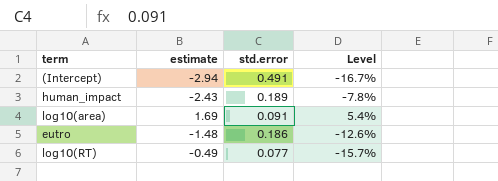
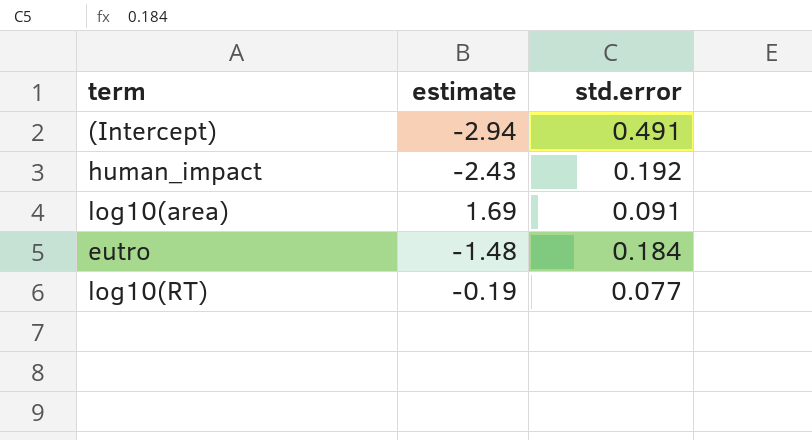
column Level | formula: [std.error] / [estimate] -> none
human_impact | std.error: 0.189 -> 0.192
eutro | std.error: 0.186 -> 0.184
log10(RT) | estimate: -0.49 -> -0.19

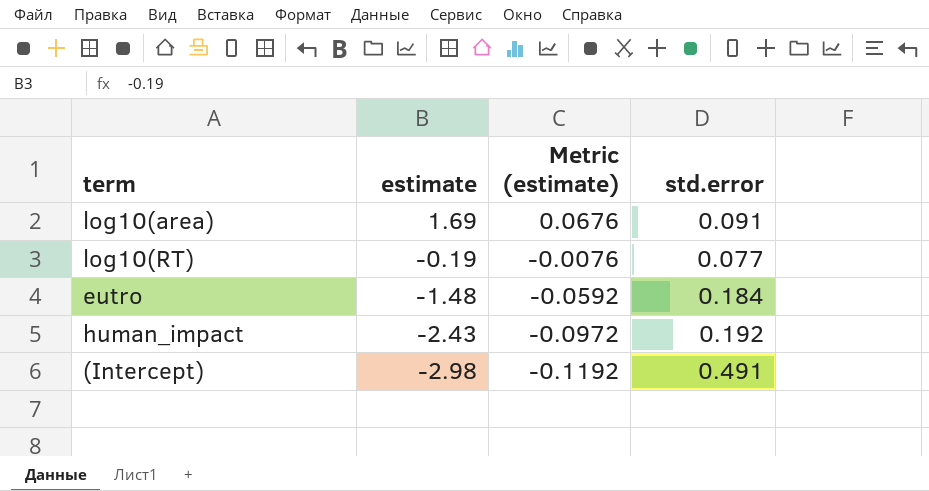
row order: none -> estimate descending
column Metric (estimate) | formula: none -> [estimate] * 0.04
(Intercept) | estimate: -2.94 -> -2.98

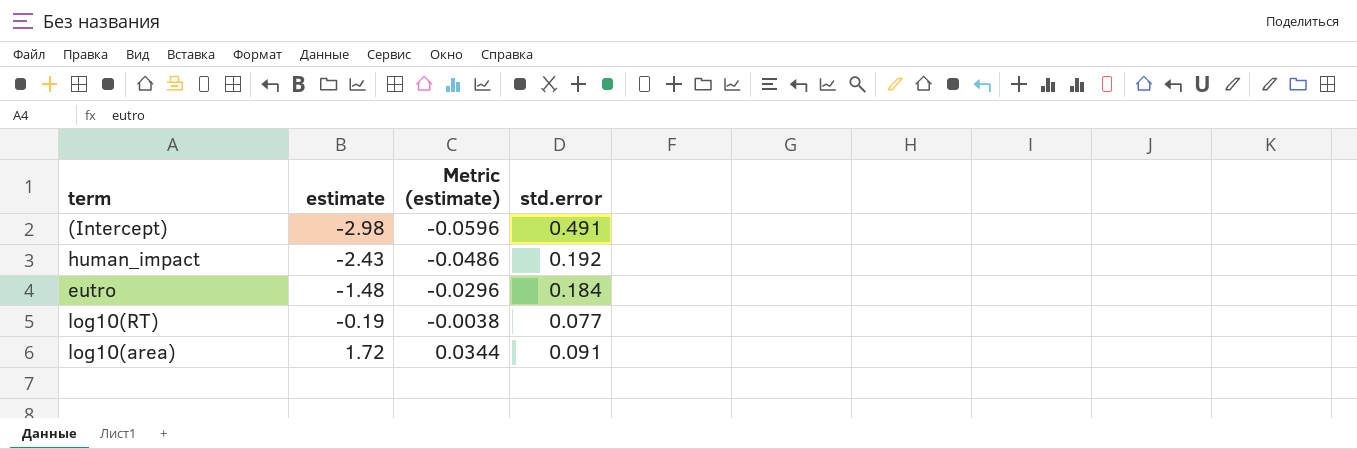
row order: estimate descending -> estimate ascending
column Metric (estimate) | formula: [estimate] * 0.04 -> [estimate] * 0.02
log10(area) | estimate: 1.69 -> 1.72

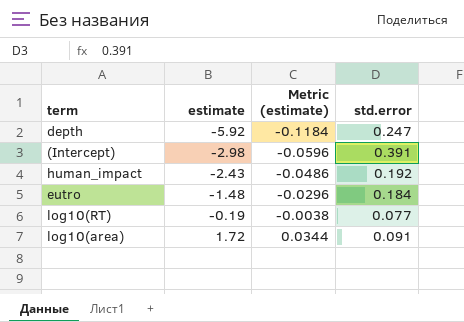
row depth: none -> -5.92 | -0.1184 | 0.247
(Intercept) | std.error: 0.491 -> 0.391

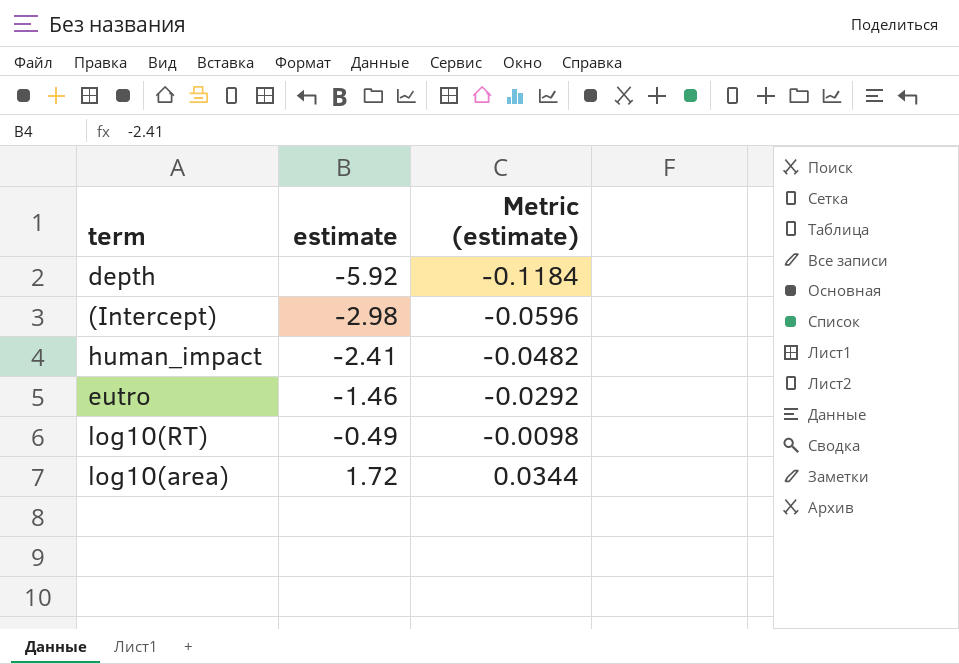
column std.error | position: 4 -> none
human_impact | estimate: -2.43 -> -2.41
human_impact | Metric (estimate): -0.0486 -> -0.0482
eutro | estimate: -1.48 -> -1.46
eutro | Metric (estimate): -0.0296 -> -0.0292
log10(RT) | estimate: -0.19 -> -0.49
log10(RT) | Metric (estimate): -0.0038 -> -0.0098

